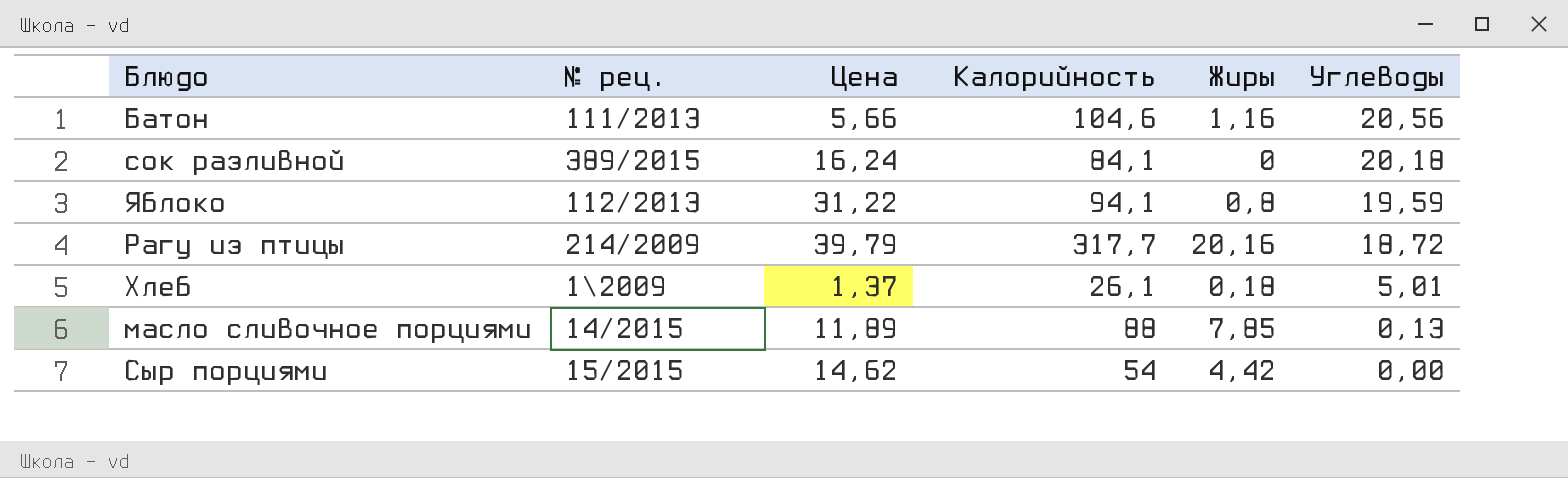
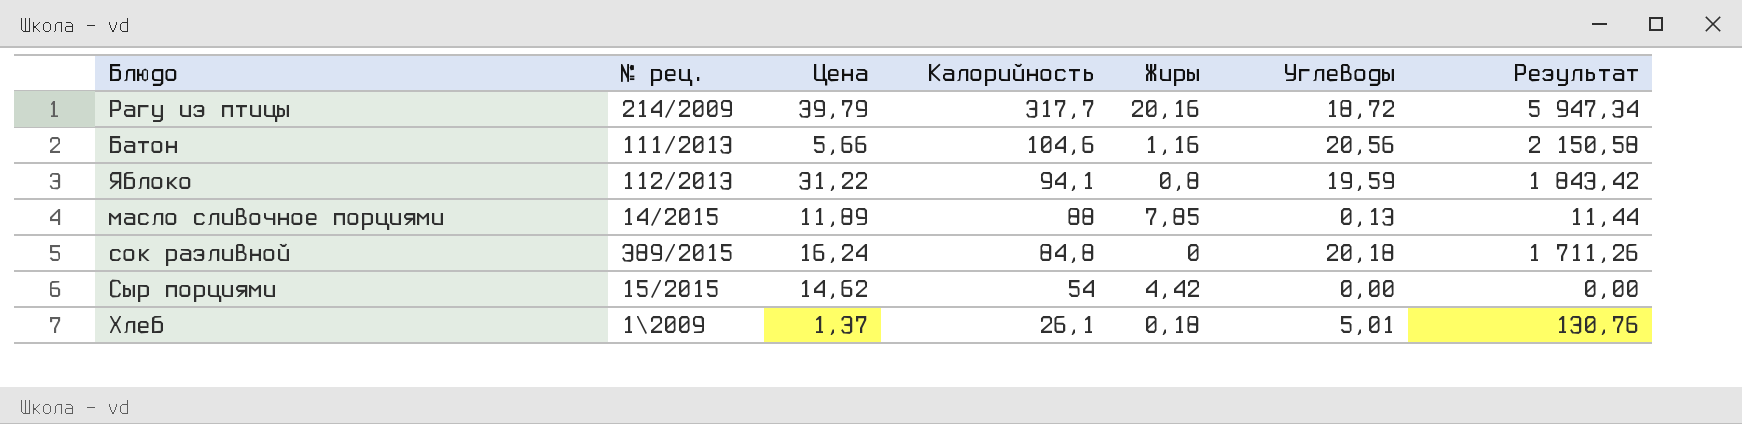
row order: Углеводы descending -> Калорийность descending
column Результат | formula: none -> [Калорийность] * [Углеводы]
сок разливной | Калорийность: 84,1 -> 84,8

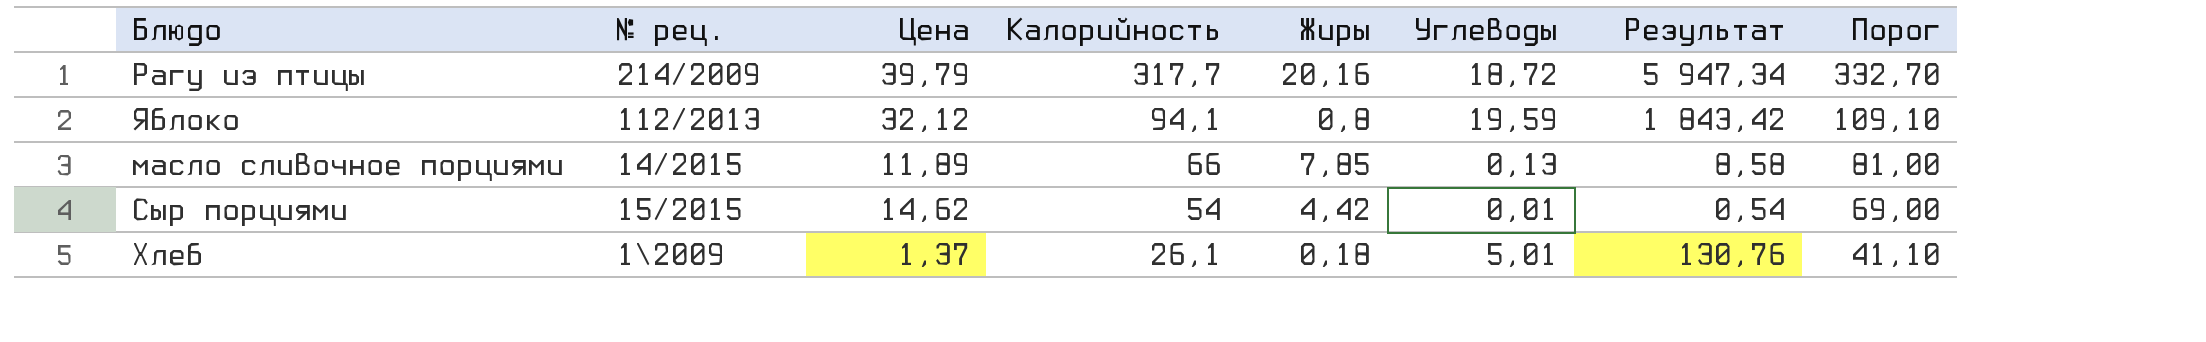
column Порог | formula: none -> [Калорийность] + 15
row Батон: 111/2013 | 5,66 | 104,6 | 1,16 | 20,56 | 2 150,58 -> none
row сок разливной: 389/2015 | 16,24 | 84,8 | 0 | 20,18 | 1 711,26 -> none
Яблоко | Цена: 31,22 -> 32,12
масло сливочное порциями | Калорийность: 88 -> 66
масло сливочное порциями | Результат: 11,44 -> 8,58
Сыр порциями | Углеводы: 0,00 -> 0,01
Сыр порциями | Результат: 0,00 -> 0,54

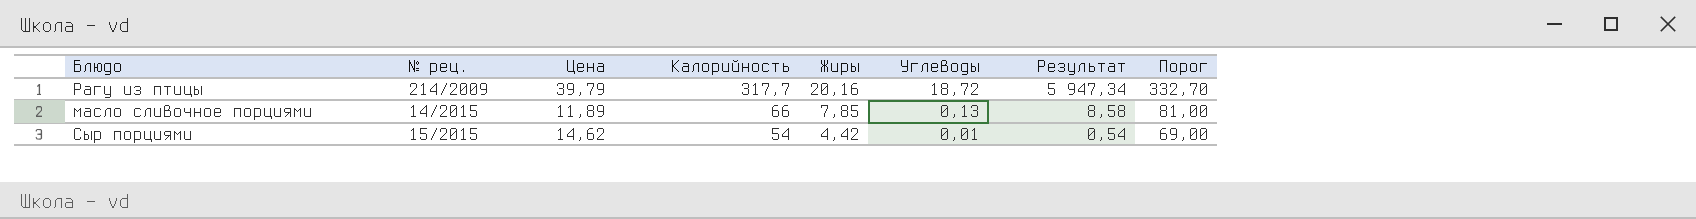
row Яблоко: 112/2013 | 32,12 | 94,1 | 0,8 | 19,59 | 1 843,42 | 109,10 -> none
row Хлеб: 1\2009 | 1,37 | 26,1 | 0,18 | 5,01 | 130,76 | 41,10 -> none

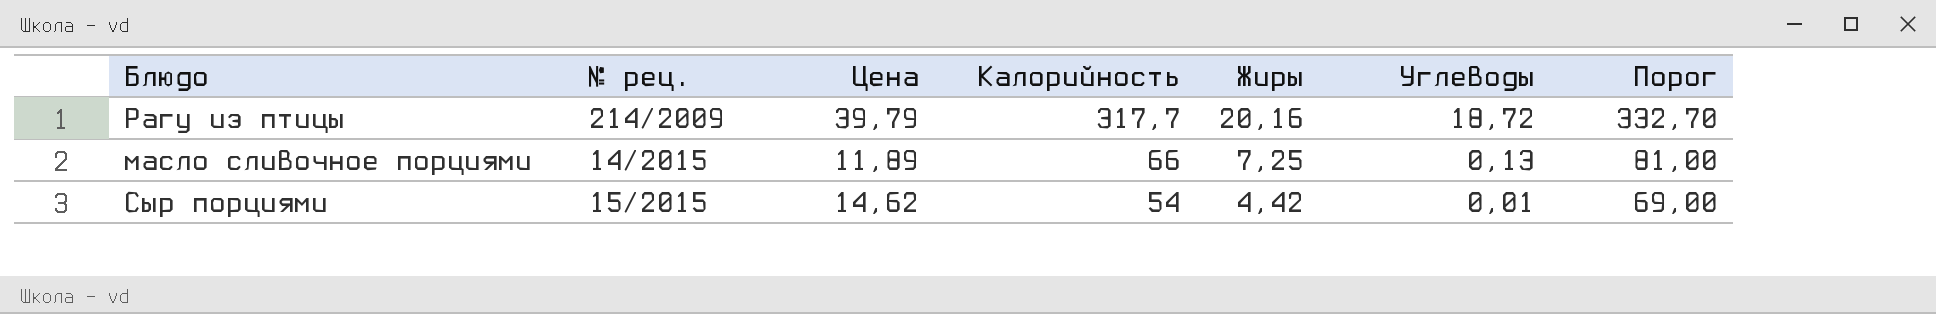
column Результат | formula: [Калорийность] * [Углеводы] -> none
масло сливочное порциями | Жиры: 7,85 -> 7,25

